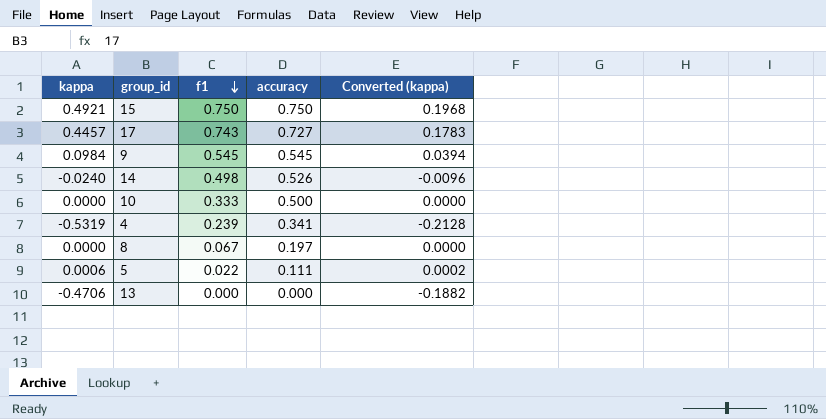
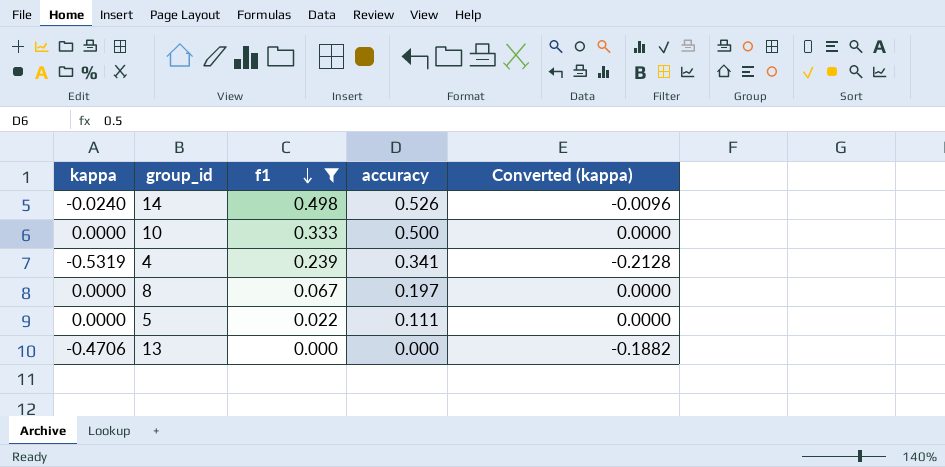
filter: none -> f1 <= 0.498
5 | kappa: 0.0006 -> 0.0000
5 | Converted (kappa): 0.0002 -> 0.0000

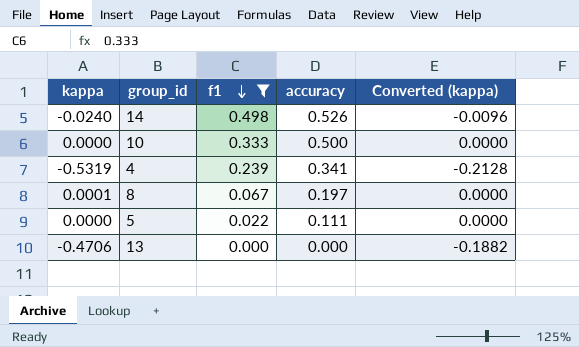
8 | kappa: 0.0000 -> 0.0001

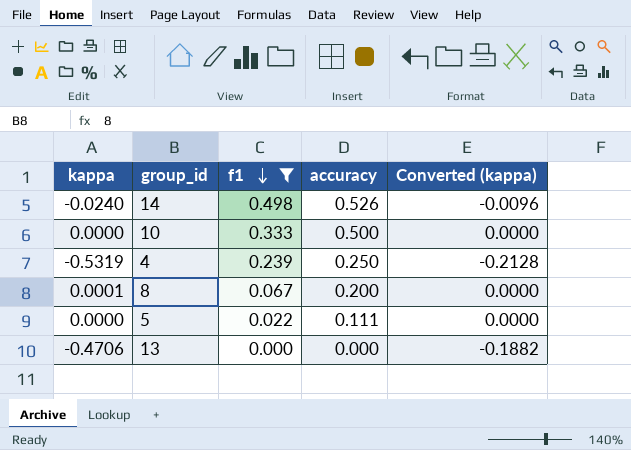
4 | accuracy: 0.341 -> 0.250
8 | accuracy: 0.197 -> 0.200

